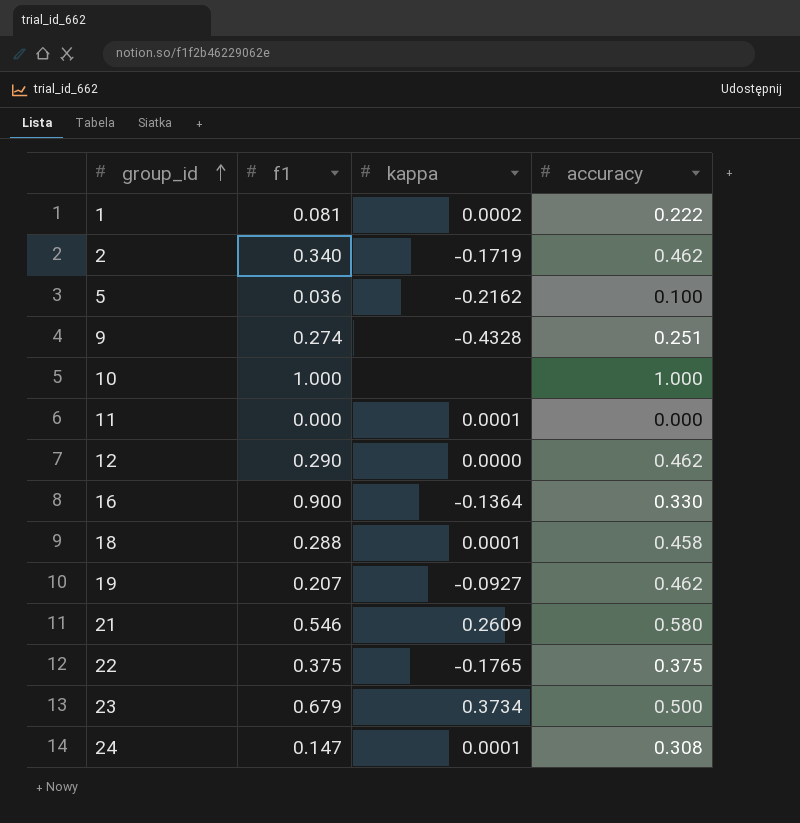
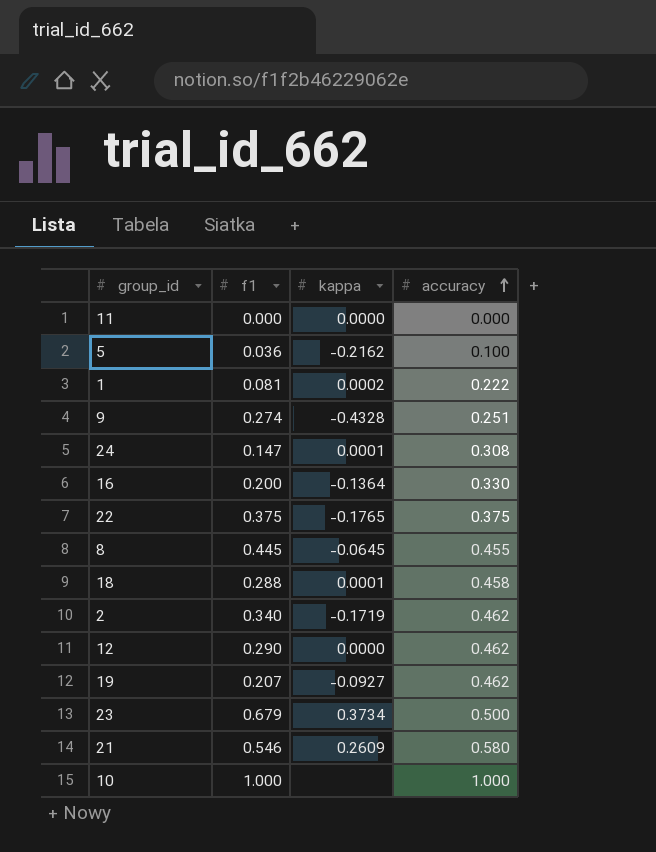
row order: group_id ascending -> accuracy ascending
11 | kappa: 0.0001 -> 0.0000
16 | f1: 0.900 -> 0.200
row 8: none -> 0.445 | -0.0645 | 0.455

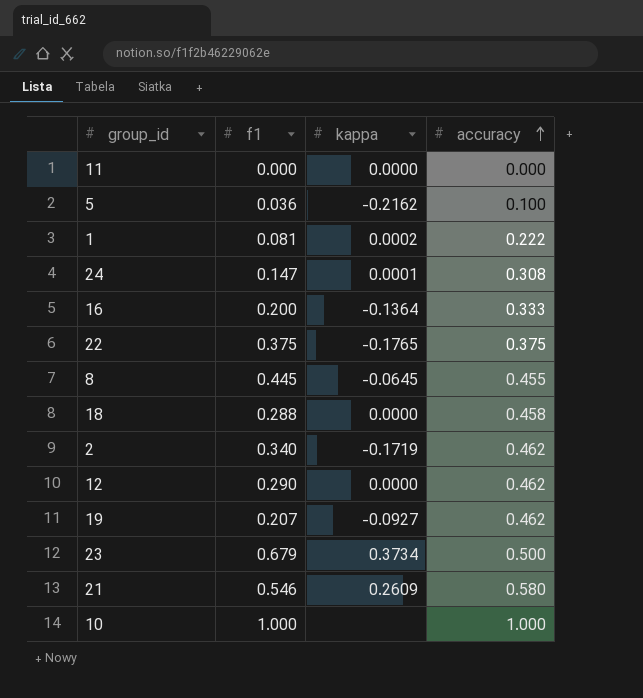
row 9: 0.274 | -0.4328 | 0.251 -> none
16 | accuracy: 0.330 -> 0.333
18 | kappa: 0.0001 -> 0.0000

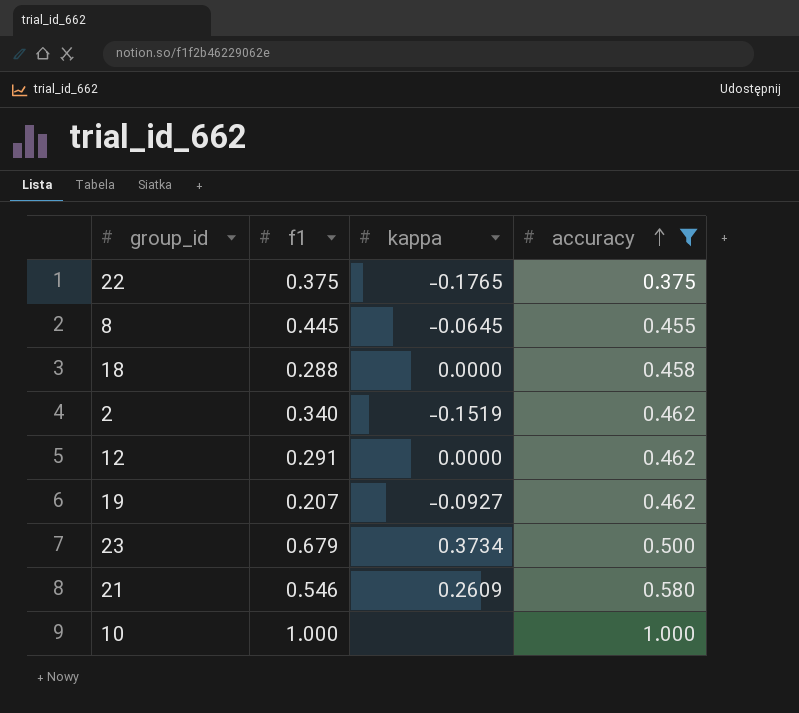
filter: none -> accuracy >= 0.375
2 | kappa: -0.1719 -> -0.1519
12 | f1: 0.290 -> 0.291

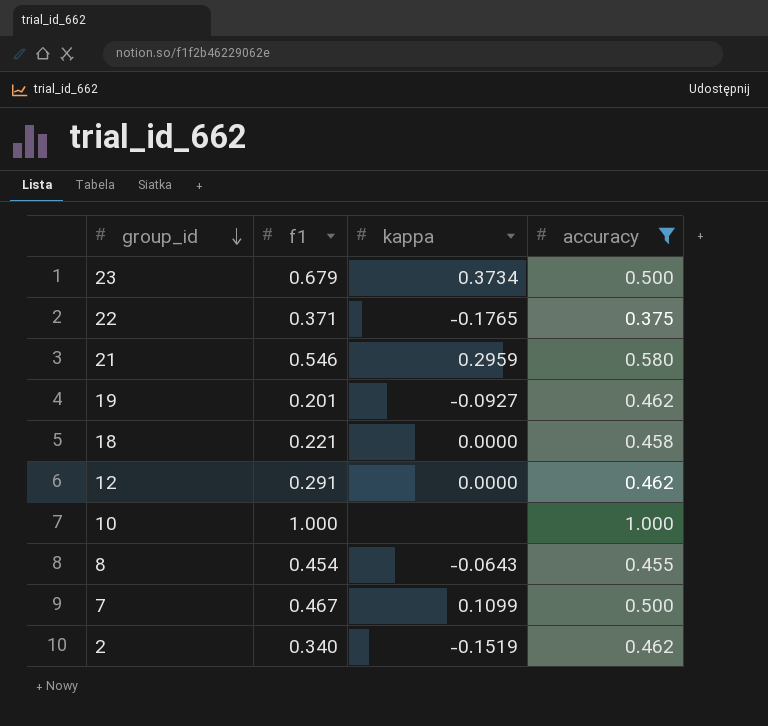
row order: accuracy ascending -> group_id descending
22 | f1: 0.375 -> 0.371
21 | kappa: 0.2609 -> 0.2959
19 | f1: 0.207 -> 0.201
18 | f1: 0.288 -> 0.221
8 | f1: 0.445 -> 0.454
8 | kappa: -0.0645 -> -0.0643
row 7: none -> 0.467 | 0.1099 | 0.500

